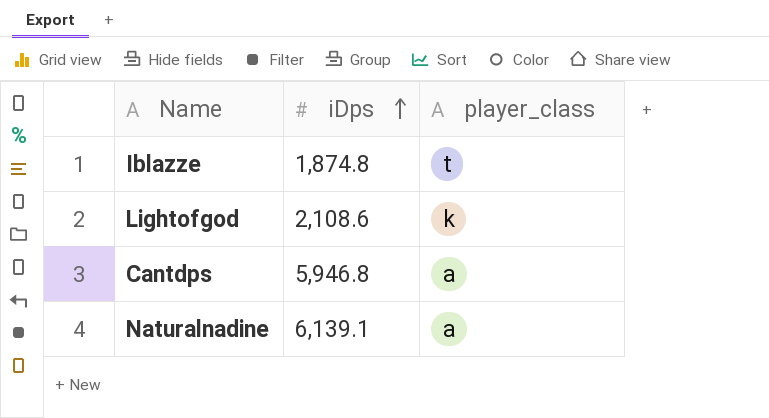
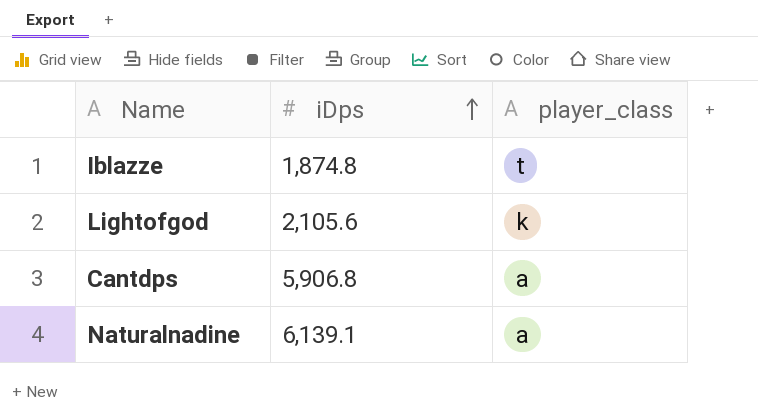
Lightofgod | iDps: 2,108.6 -> 2,105.6
Cantdps | iDps: 5,946.8 -> 5,906.8

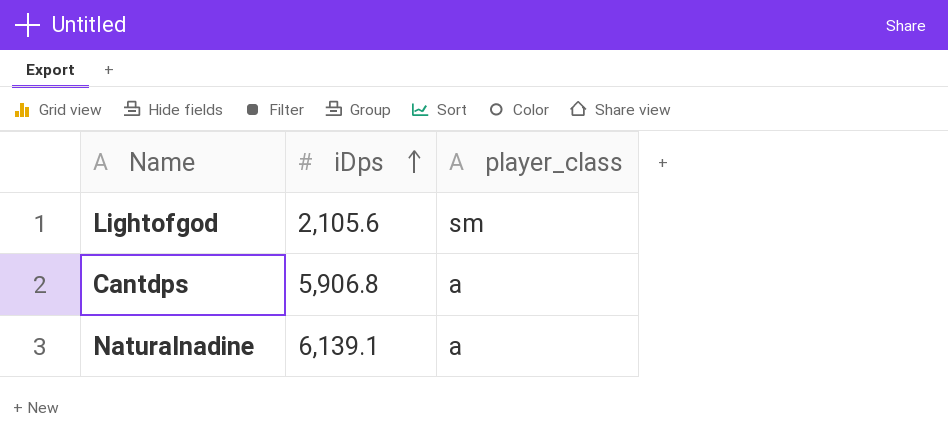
row Iblazze: 1,874.8 | t -> none
Lightofgod | player_class: k -> sm

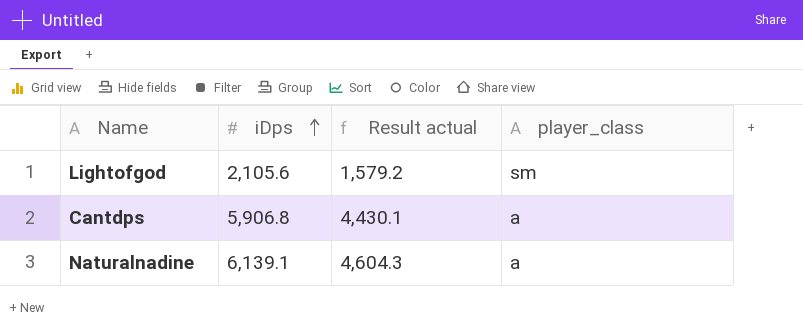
column Result actual | formula: none -> [iDps] * 0.75

